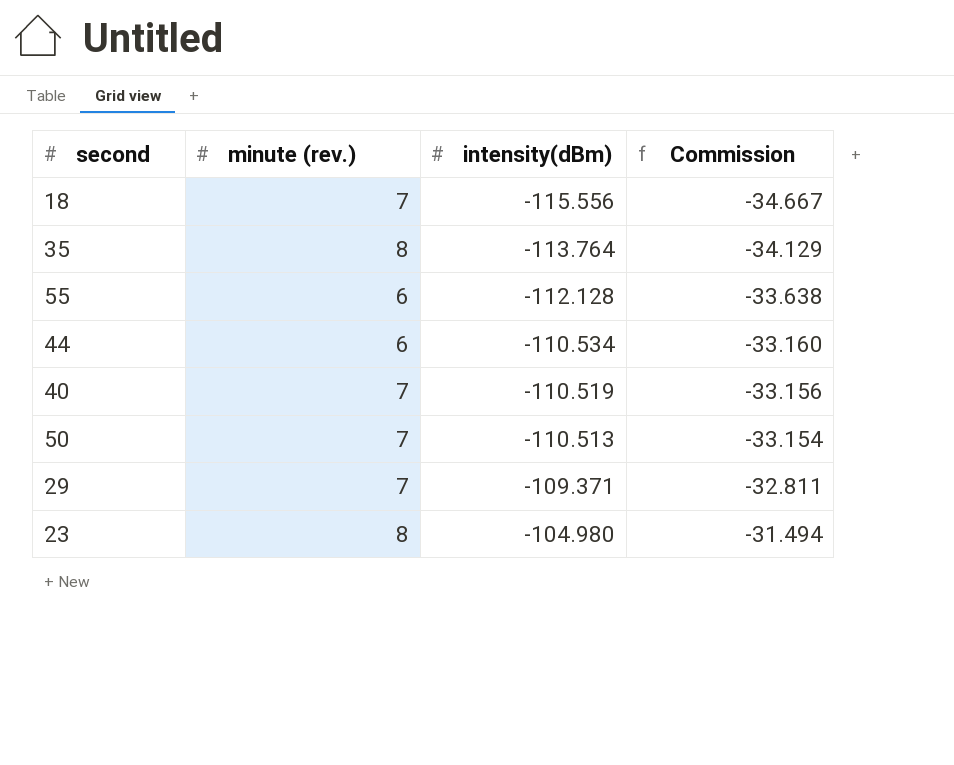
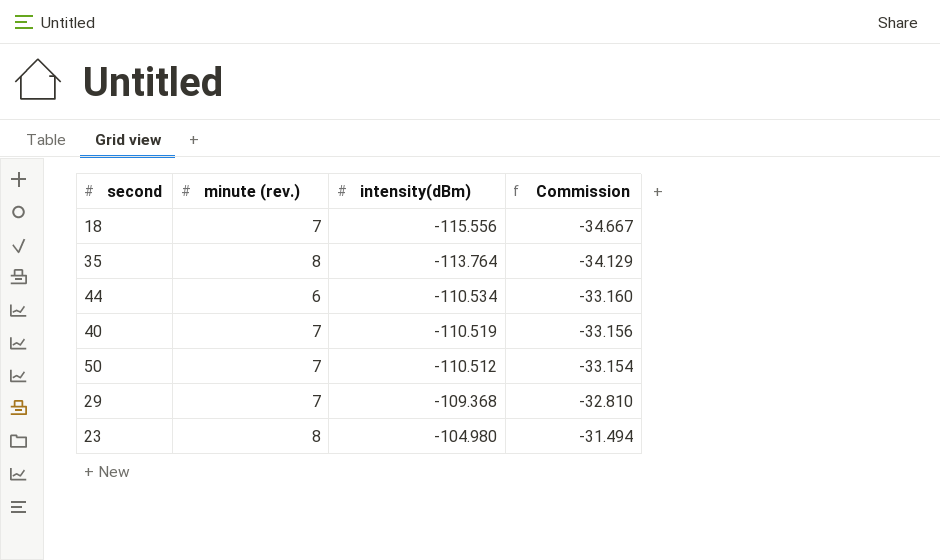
row 55: 6 | -112.128 | -33.638 -> none
50 | intensity(dBm): -110.513 -> -110.512
29 | intensity(dBm): -109.371 -> -109.368
29 | Commission: -32.811 -> -32.810

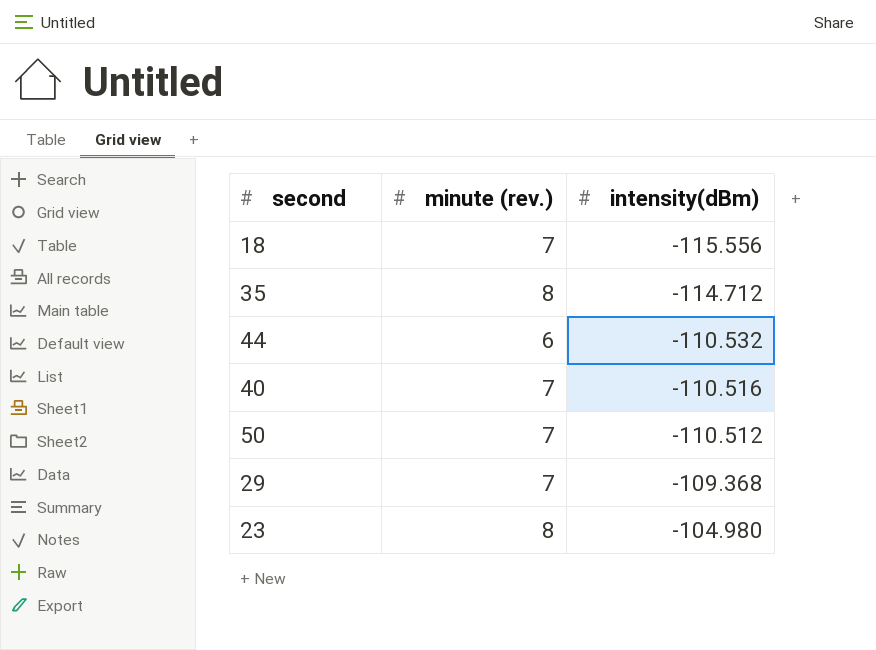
column Commission | formula: [intensity(dBm)] * 0.3 -> none
35 | intensity(dBm): -113.764 -> -114.712
44 | intensity(dBm): -110.534 -> -110.532
40 | intensity(dBm): -110.519 -> -110.516

